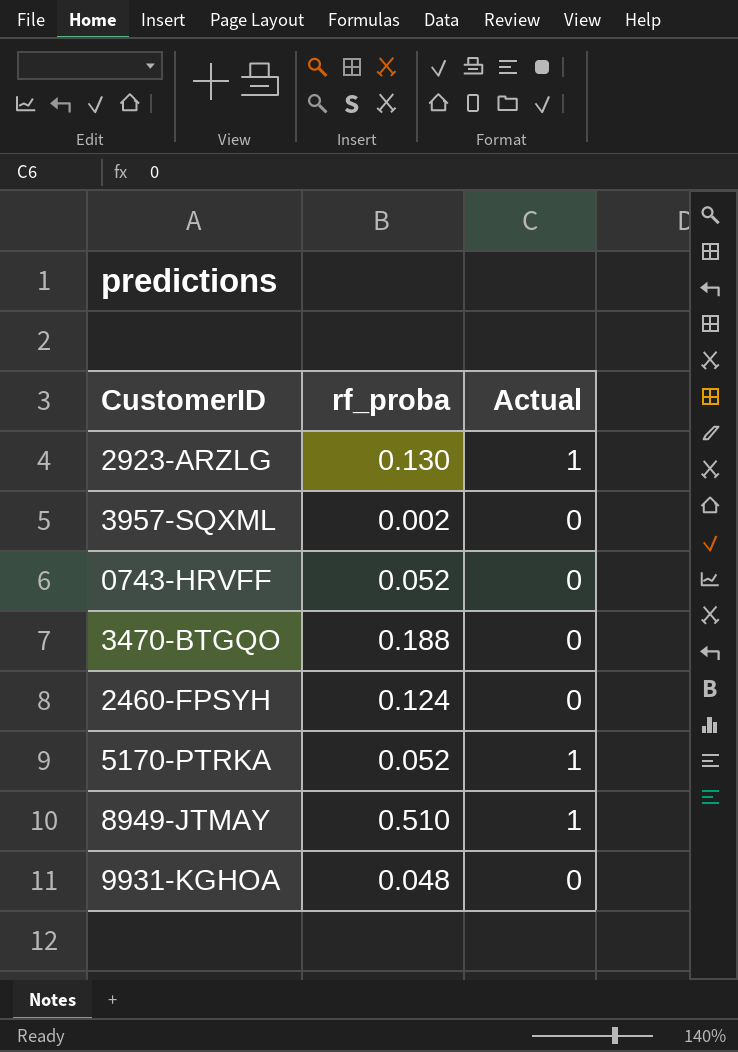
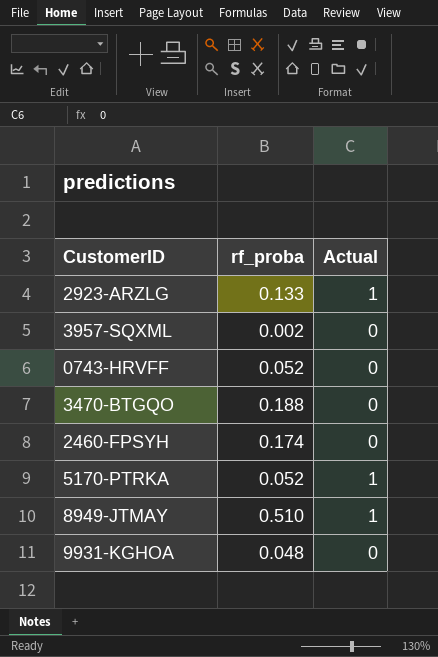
2923-ARZLG | rf_proba: 0.130 -> 0.133
2460-FPSYH | rf_proba: 0.124 -> 0.174

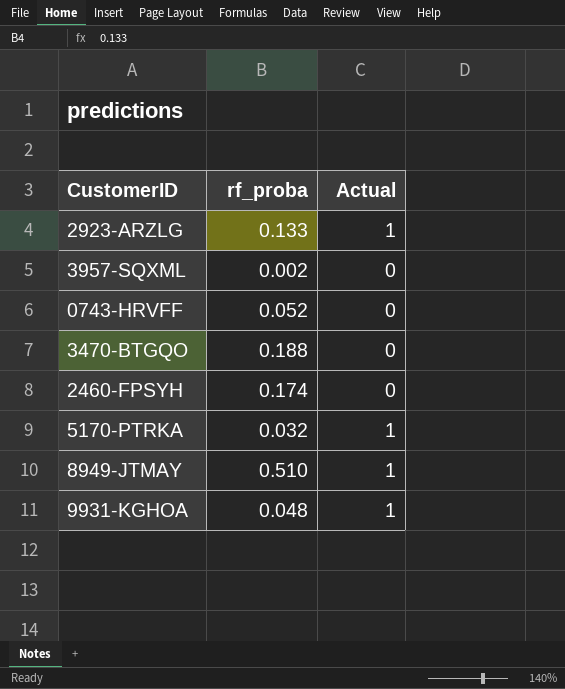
5170-PTRKA | rf_proba: 0.052 -> 0.032
9931-KGHOA | Actual: 0 -> 1

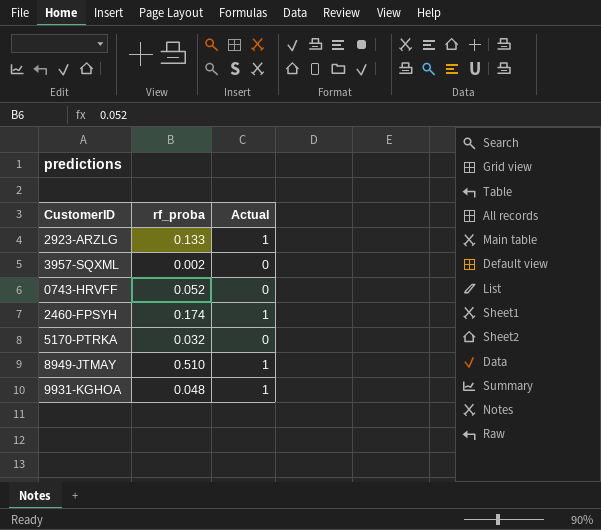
row 3470-BTGQO: 0.188 | 0 -> none
2460-FPSYH | Actual: 0 -> 1
5170-PTRKA | Actual: 1 -> 0

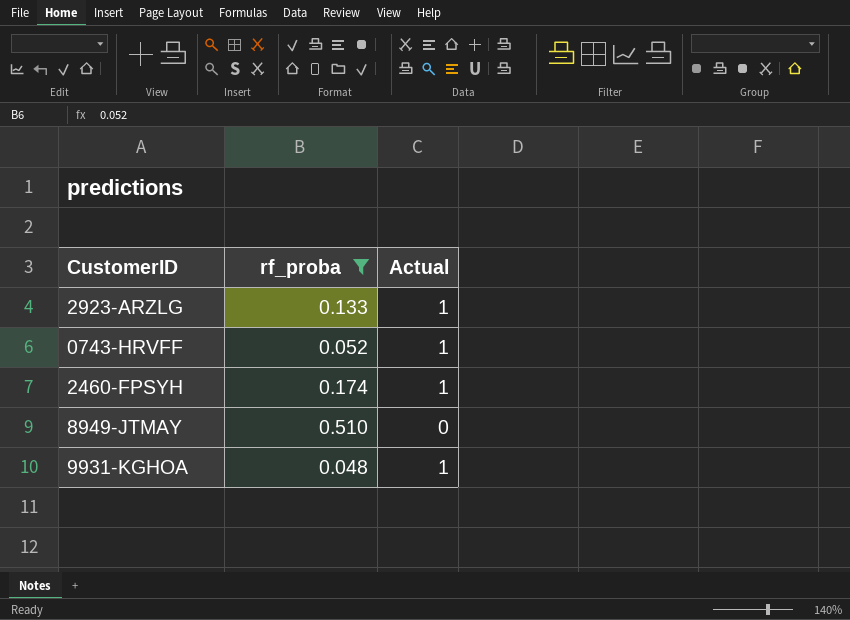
filter: none -> rf_proba >= 0.048
0743-HRVFF | Actual: 0 -> 1
8949-JTMAY | Actual: 1 -> 0

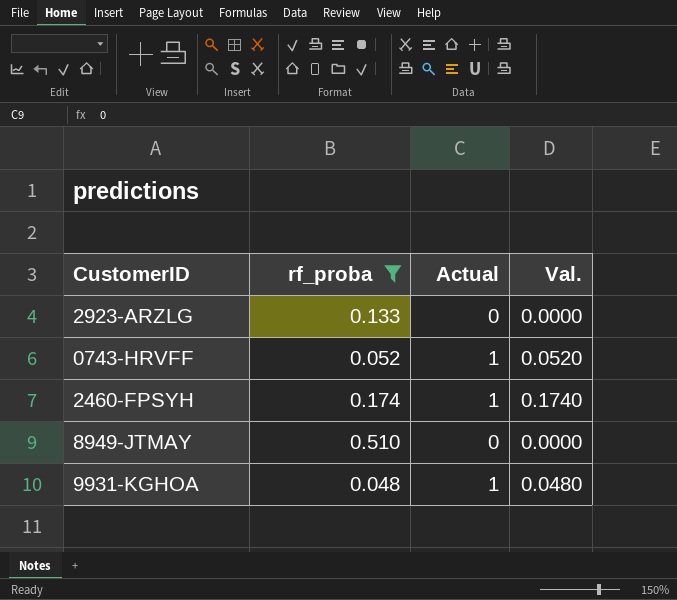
column Val. | formula: none -> [rf_proba] * [Actual]
2923-ARZLG | Actual: 1 -> 0

